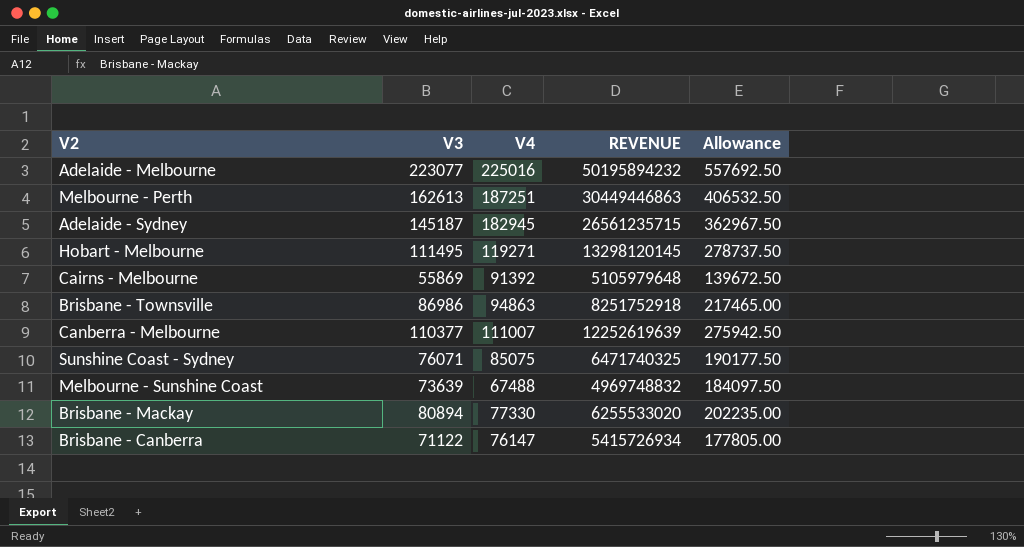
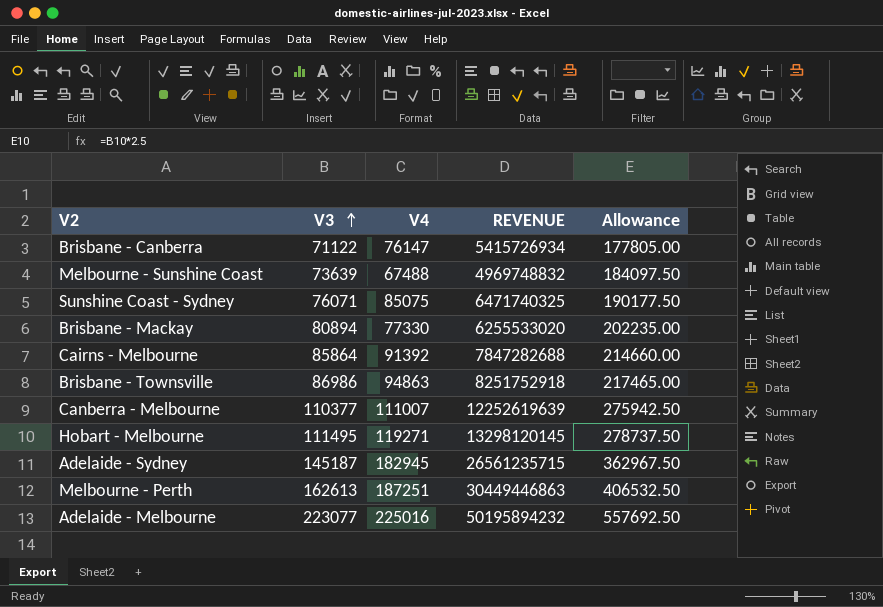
row order: none -> V3 ascending
Cairns - Melbourne | V3: 55869 -> 85864
Cairns - Melbourne | REVENUE: 5105979648 -> 7847282688
Cairns - Melbourne | Allowance: 139672.50 -> 214660.00

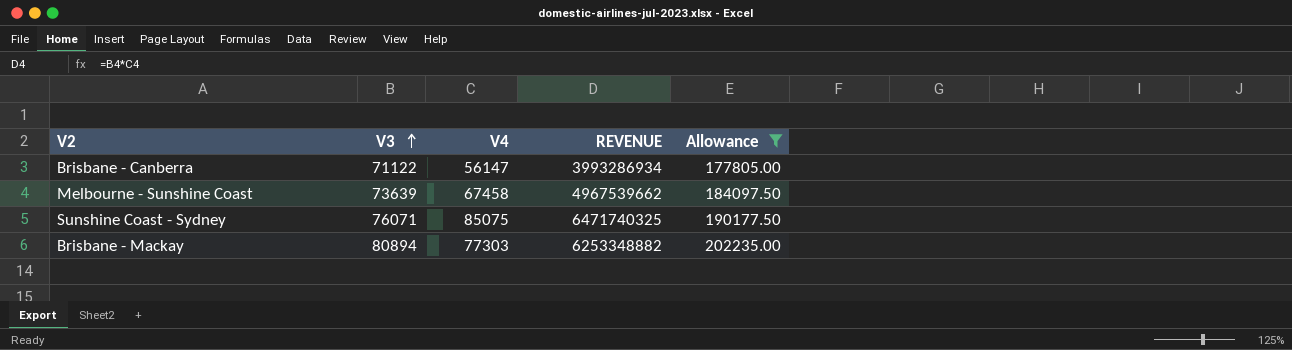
filter: none -> Allowance <= 202235.00
Brisbane - Canberra | V4: 76147 -> 56147
Brisbane - Canberra | REVENUE: 5415726934 -> 3993286934
Melbourne - Sunshine Coast | V4: 67488 -> 67458
Melbourne - Sunshine Coast | REVENUE: 4969748832 -> 4967539662
Brisbane - Mackay | V4: 77330 -> 77303
Brisbane - Mackay | REVENUE: 6255533020 -> 6253348882

